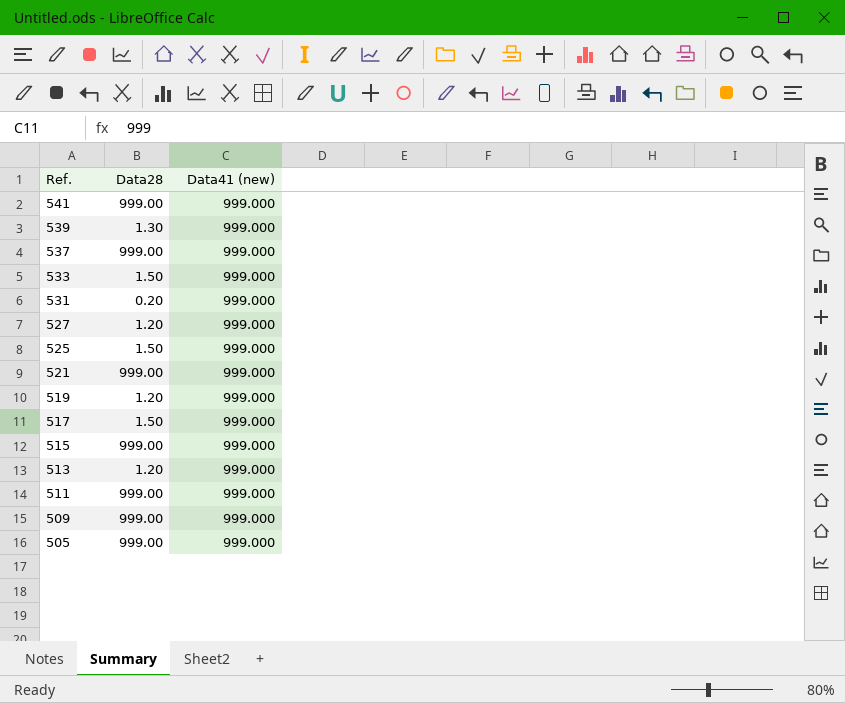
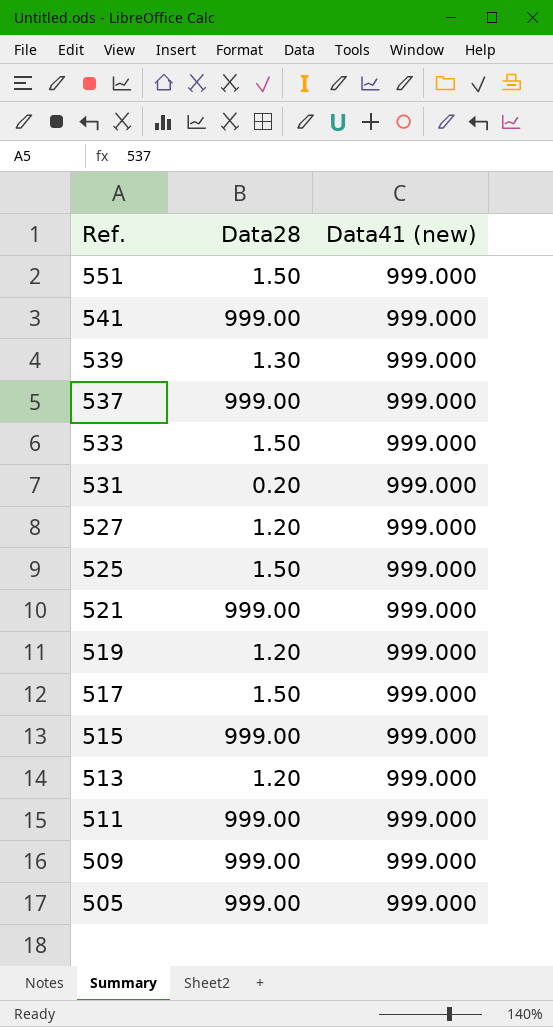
row 551: none -> 1.50 | 999.000

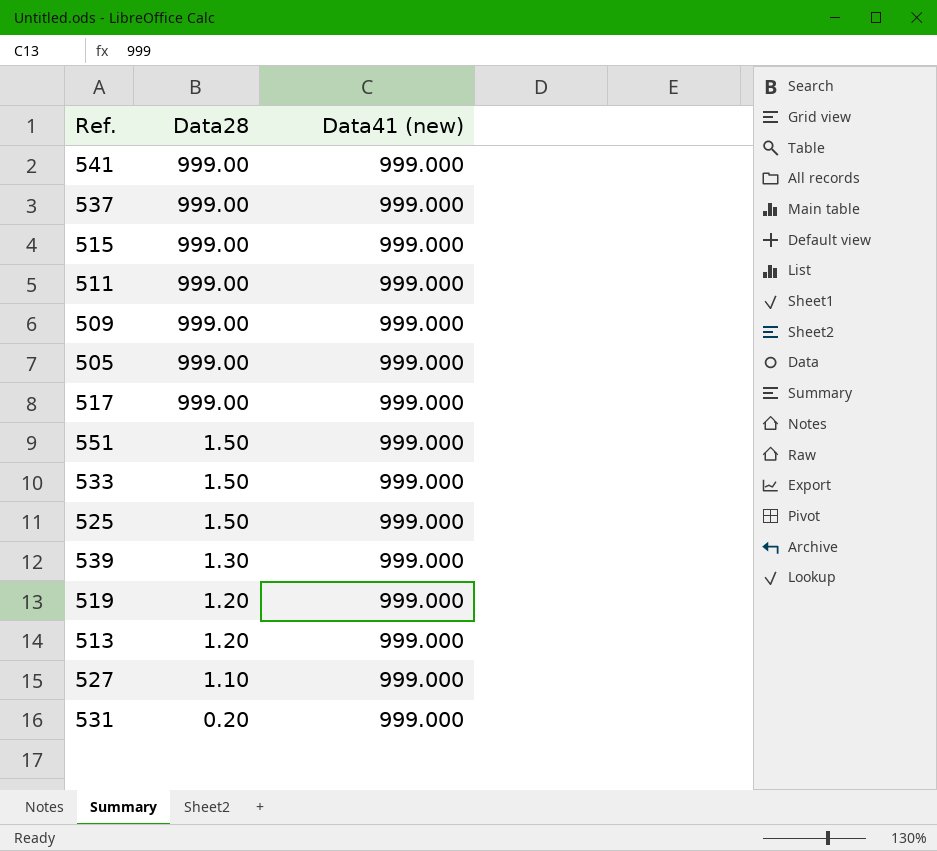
row order: Ref. descending -> Data28 descending
row 521: 999.00 | 999.000 -> none
517 | Data28: 1.50 -> 999.00
527 | Data28: 1.20 -> 1.10

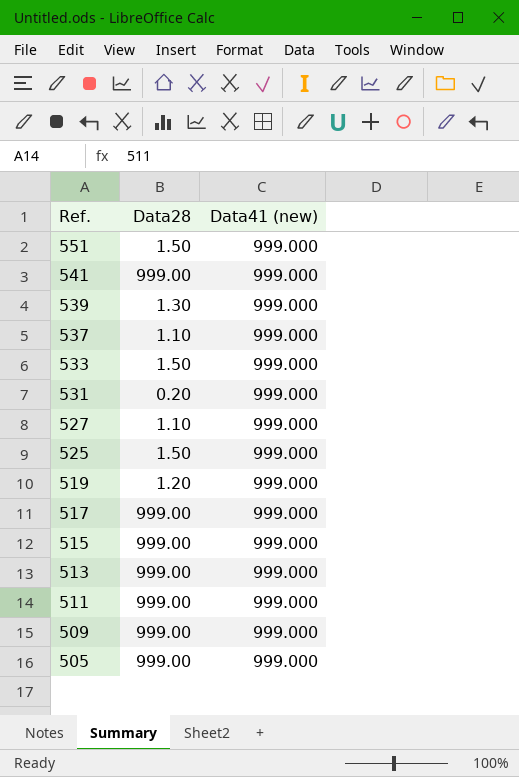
row order: Data28 descending -> Ref. descending
537 | Data28: 999.00 -> 1.10
513 | Data28: 1.20 -> 999.00

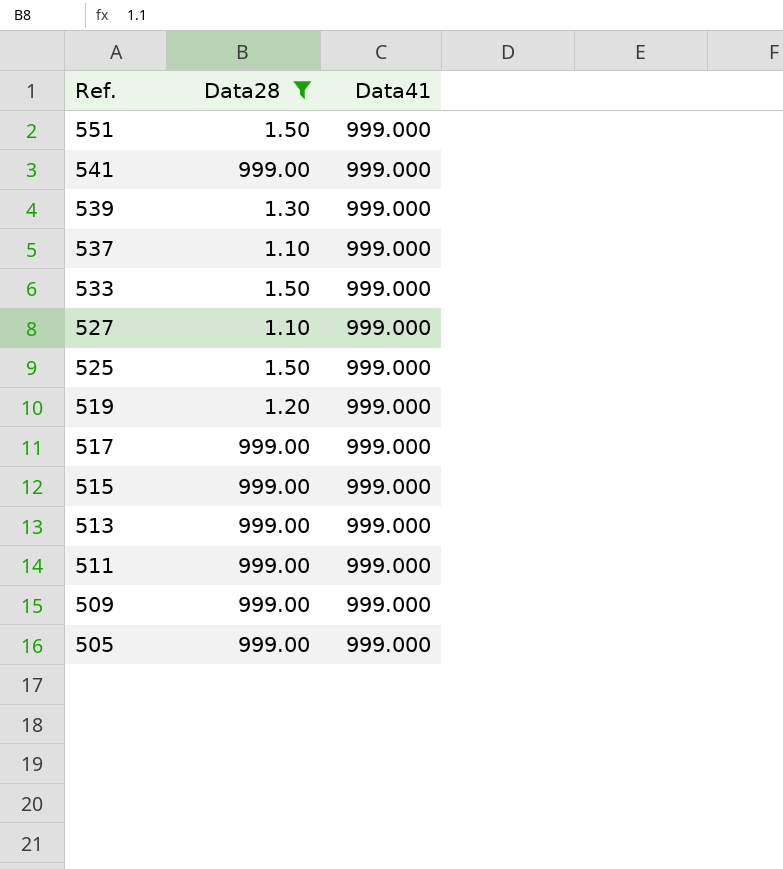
filter: none -> Data28 != 0.20
column name: Data41 (new) -> Data41

